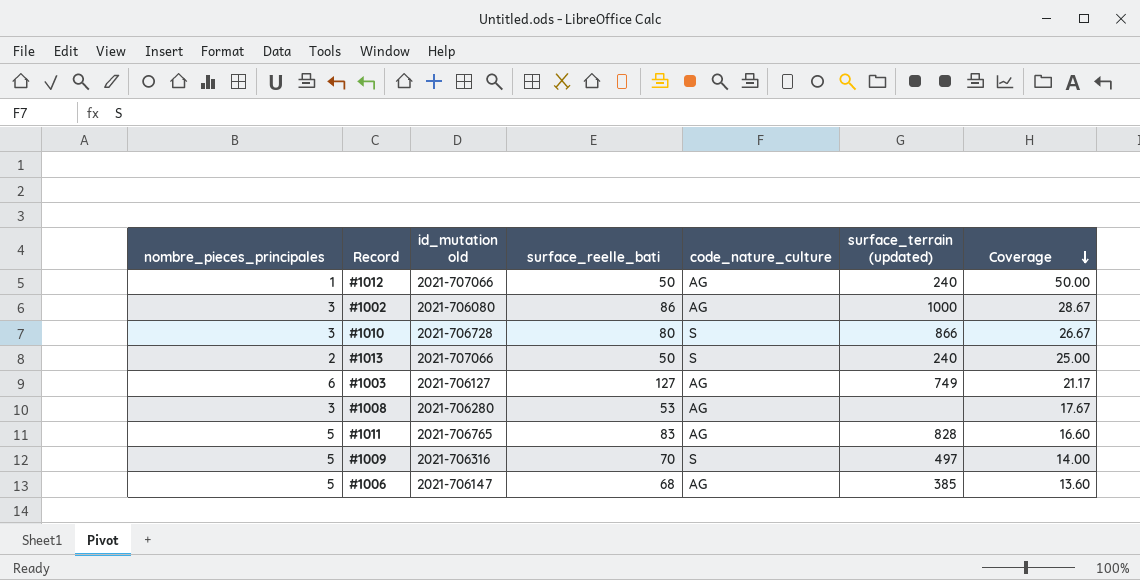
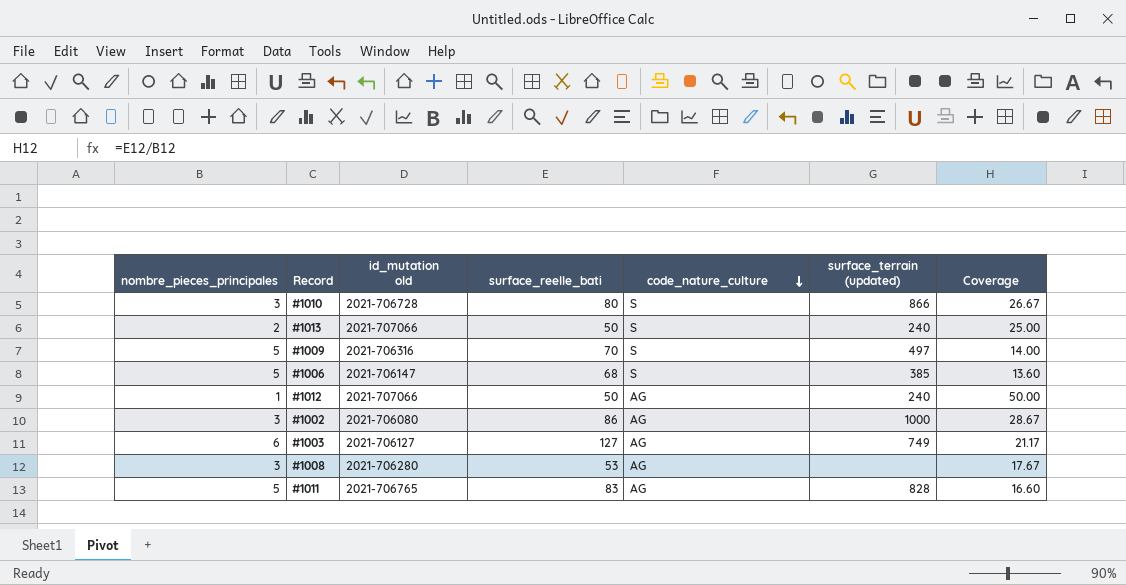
row order: Coverage descending -> code_nature_culture descending
#1006 | code_nature_culture: AG -> S

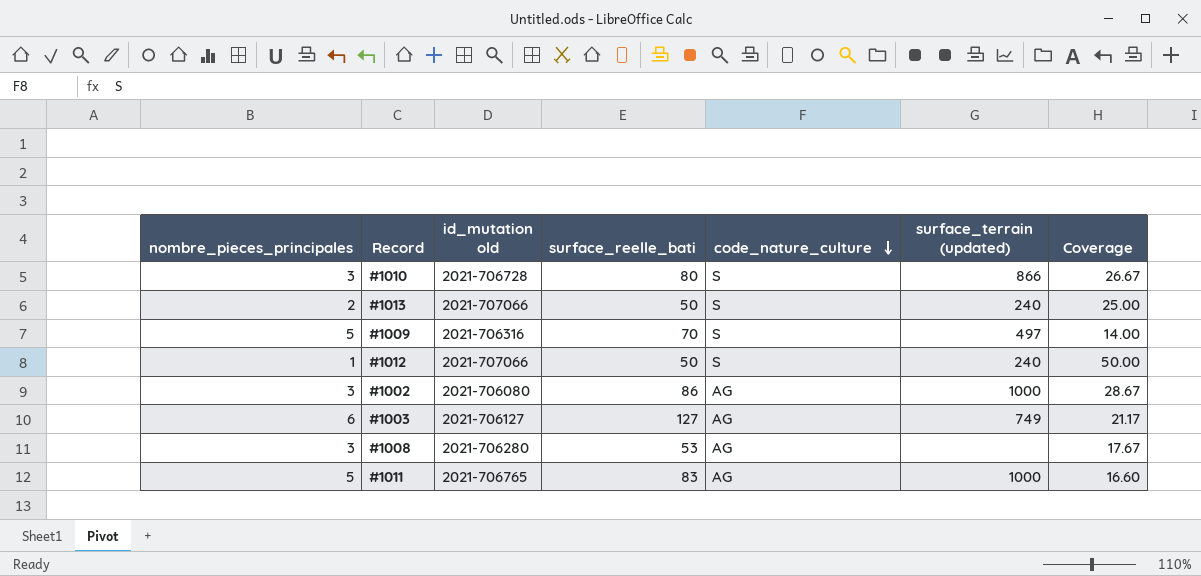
row #1006: 5 | 2021-706147 | 68 | S | 385 | 13.60 -> none
#1012 | code_nature_culture: AG -> S
#1011 | surface_terrain (updated): 828 -> 1000

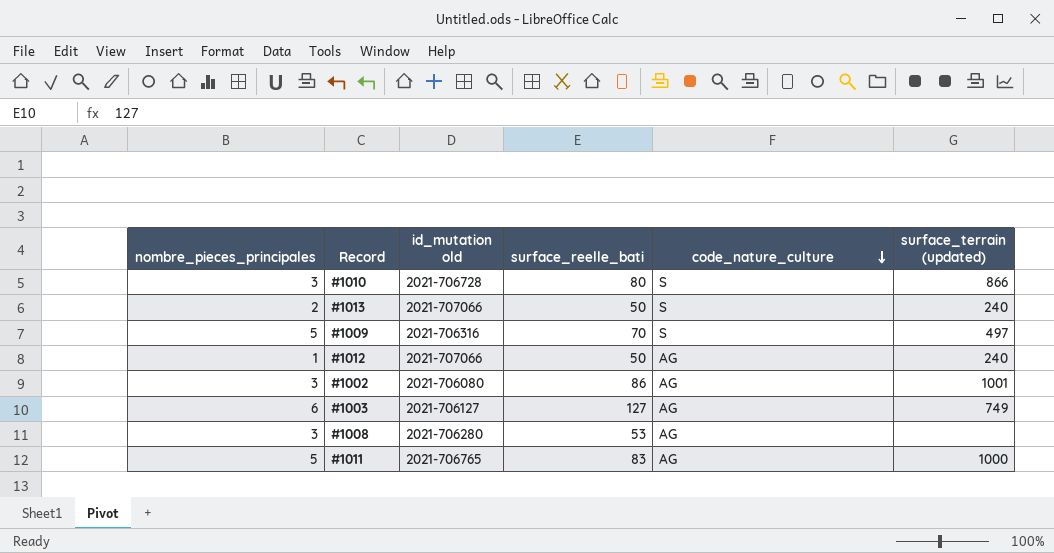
column Coverage | formula: [surface_reelle_bati] / [nombre_pieces_principales] -> none
#1012 | code_nature_culture: S -> AG
#1002 | surface_terrain (updated): 1000 -> 1001

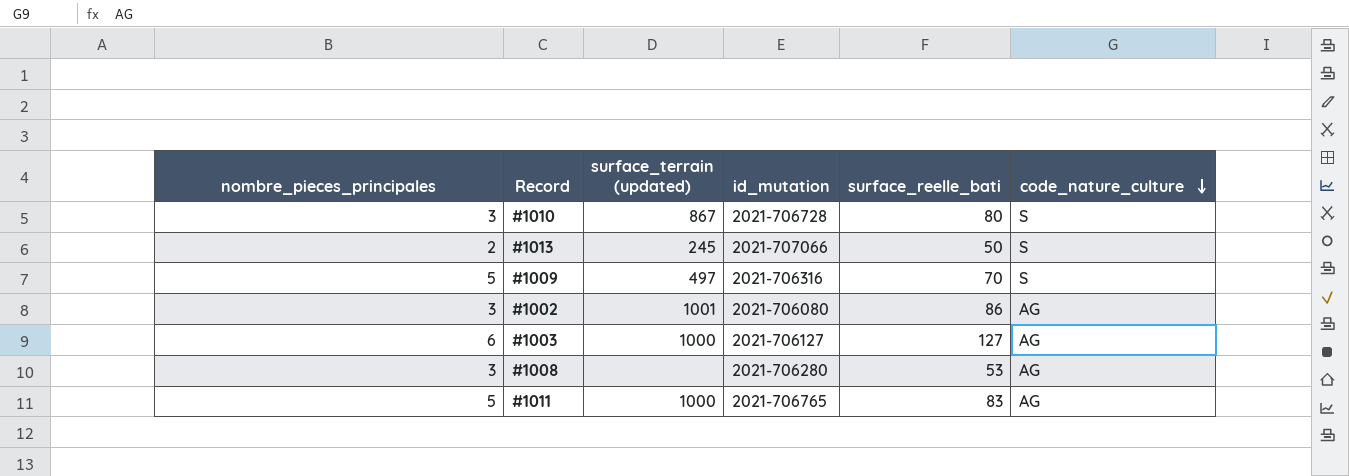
column surface_terrain (updated) | position: 6 -> 3
column name: id_mutation old -> id_mutation
row #1012: 1 | 2021-707066 | 50 | AG | 240 -> none
#1010 | surface_terrain (updated): 866 -> 867
#1013 | surface_terrain (updated): 240 -> 245
#1003 | surface_terrain (updated): 749 -> 1000

